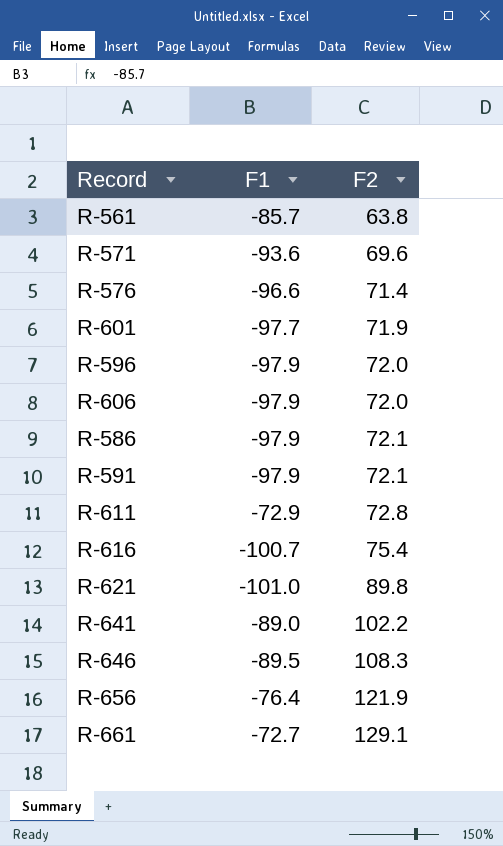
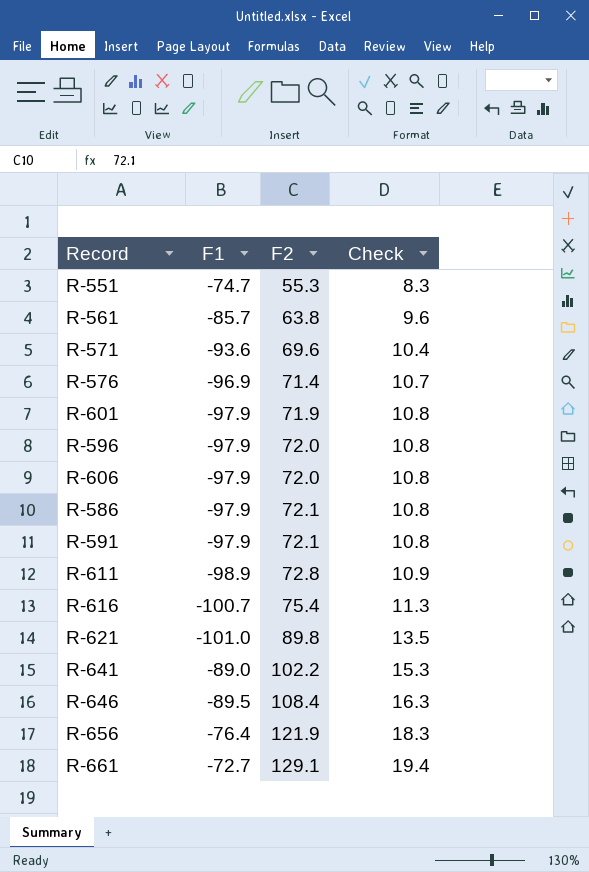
column Check | formula: none -> [F2] * 0.15
row R-551: none -> -74.7 | 55.3 | 8.3
R-576 | F1: -96.6 -> -96.9
R-601 | F1: -97.7 -> -97.9
R-611 | F1: -72.9 -> -98.9
R-646 | F2: 108.3 -> 108.4

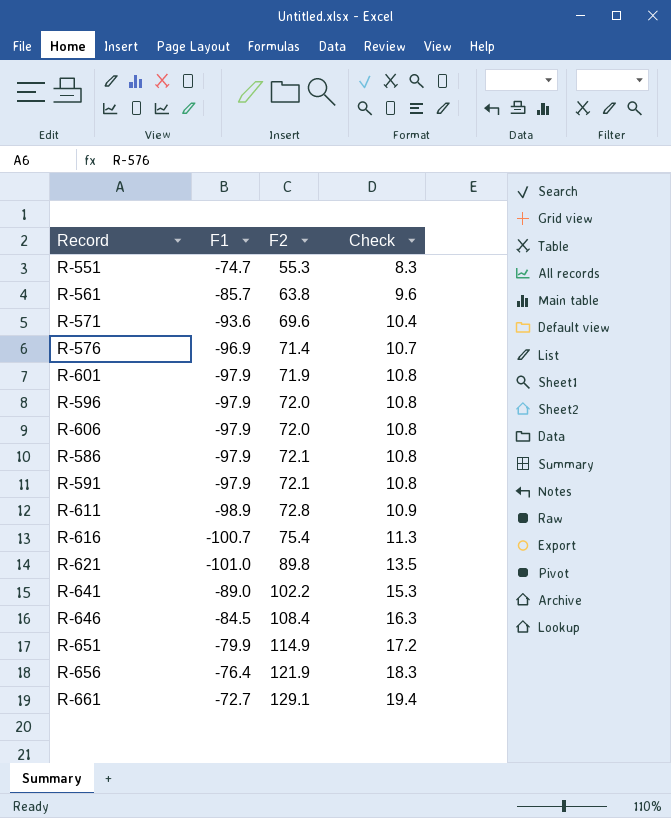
R-646 | F1: -89.5 -> -84.5
row R-651: none -> -79.9 | 114.9 | 17.2

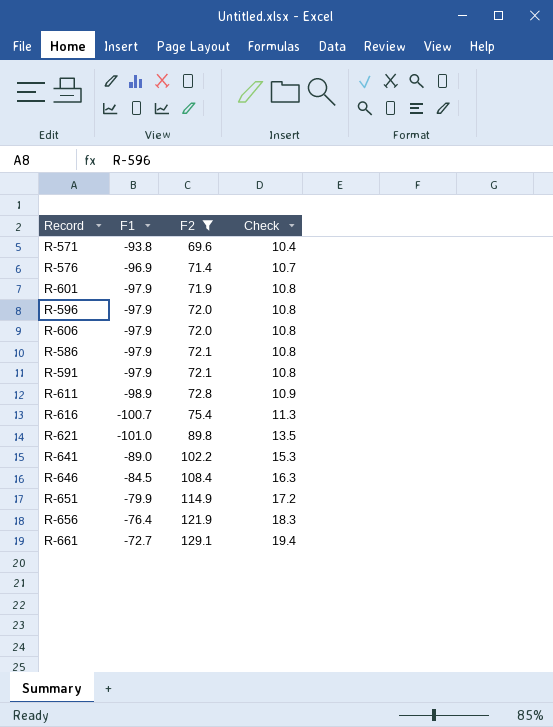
filter: none -> F2 >= 69.6
R-571 | F1: -93.6 -> -93.8

